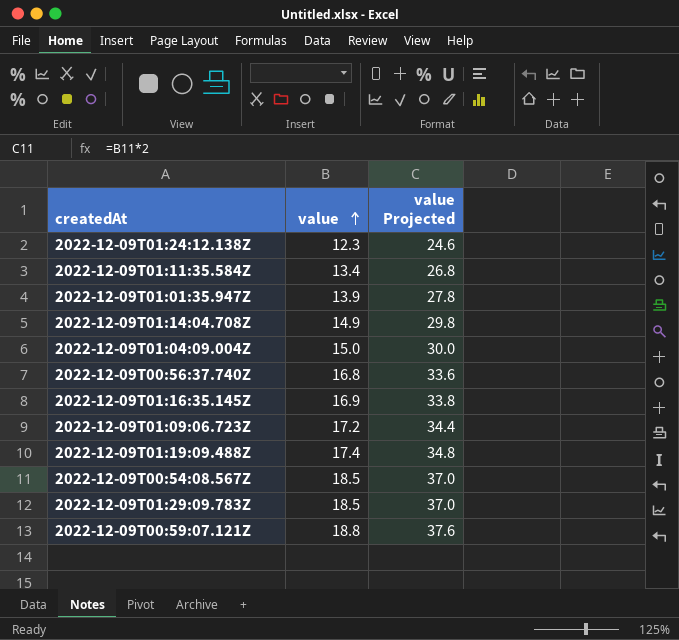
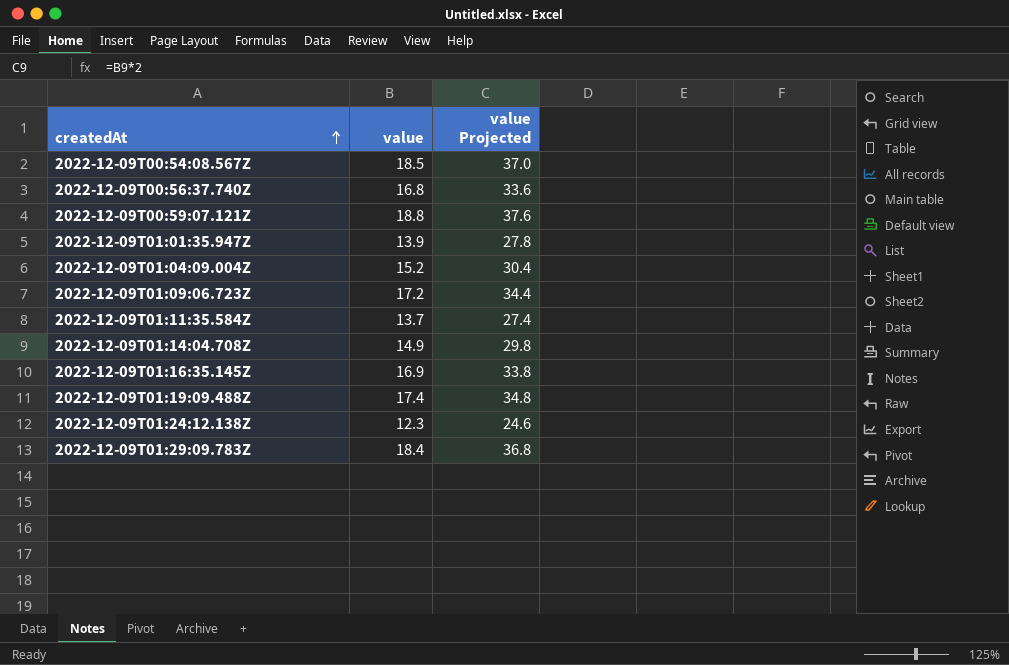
row order: value ascending -> createdAt ascending
2022-12-09T01:04:09.004Z | value: 15.0 -> 15.2
2022-12-09T01:04:09.004Z | value Projected: 30.0 -> 30.4
2022-12-09T01:11:35.584Z | value: 13.4 -> 13.7
2022-12-09T01:11:35.584Z | value Projected: 26.8 -> 27.4
2022-12-09T01:29:09.783Z | value: 18.5 -> 18.4
2022-12-09T01:29:09.783Z | value Projected: 37.0 -> 36.8

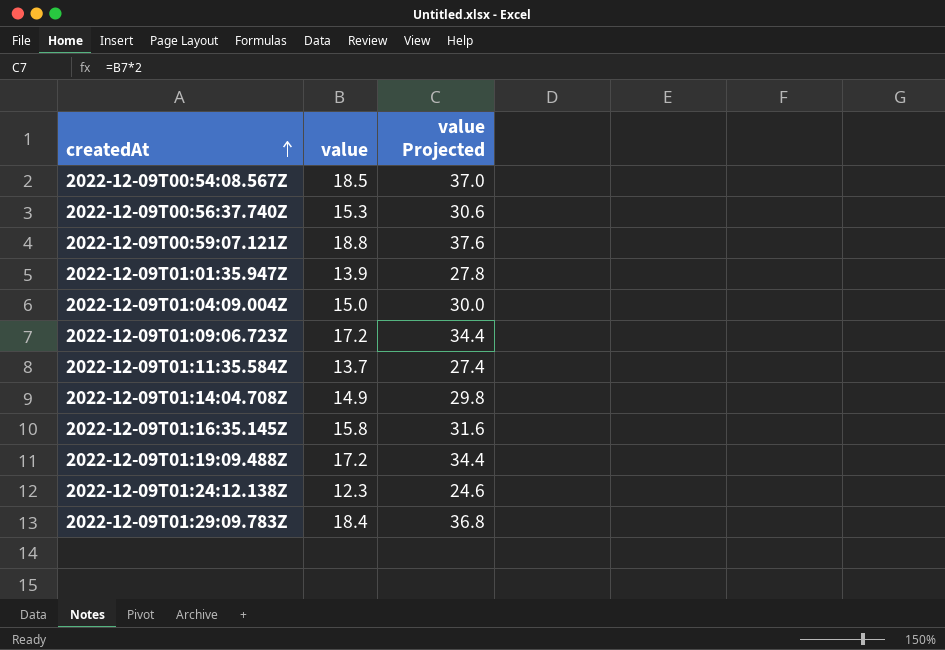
2022-12-09T00:56:37.740Z | value: 16.8 -> 15.3
2022-12-09T00:56:37.740Z | value Projected: 33.6 -> 30.6
2022-12-09T01:04:09.004Z | value: 15.2 -> 15.0
2022-12-09T01:04:09.004Z | value Projected: 30.4 -> 30.0
2022-12-09T01:16:35.145Z | value: 16.9 -> 15.8
2022-12-09T01:16:35.145Z | value Projected: 33.8 -> 31.6
2022-12-09T01:19:09.488Z | value: 17.4 -> 17.2
2022-12-09T01:19:09.488Z | value Projected: 34.8 -> 34.4

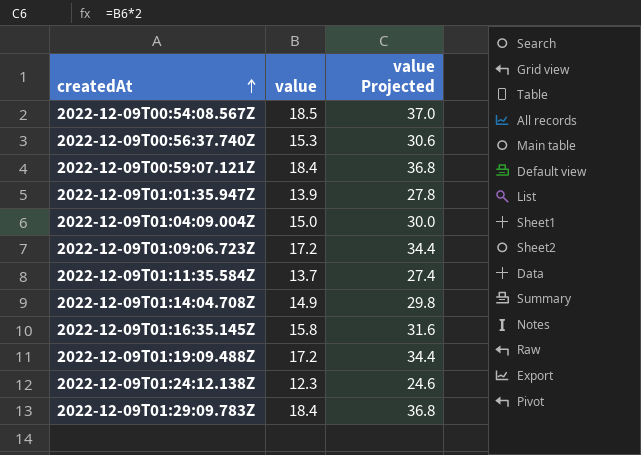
2022-12-09T00:59:07.121Z | value: 18.8 -> 18.4
2022-12-09T00:59:07.121Z | value Projected: 37.6 -> 36.8

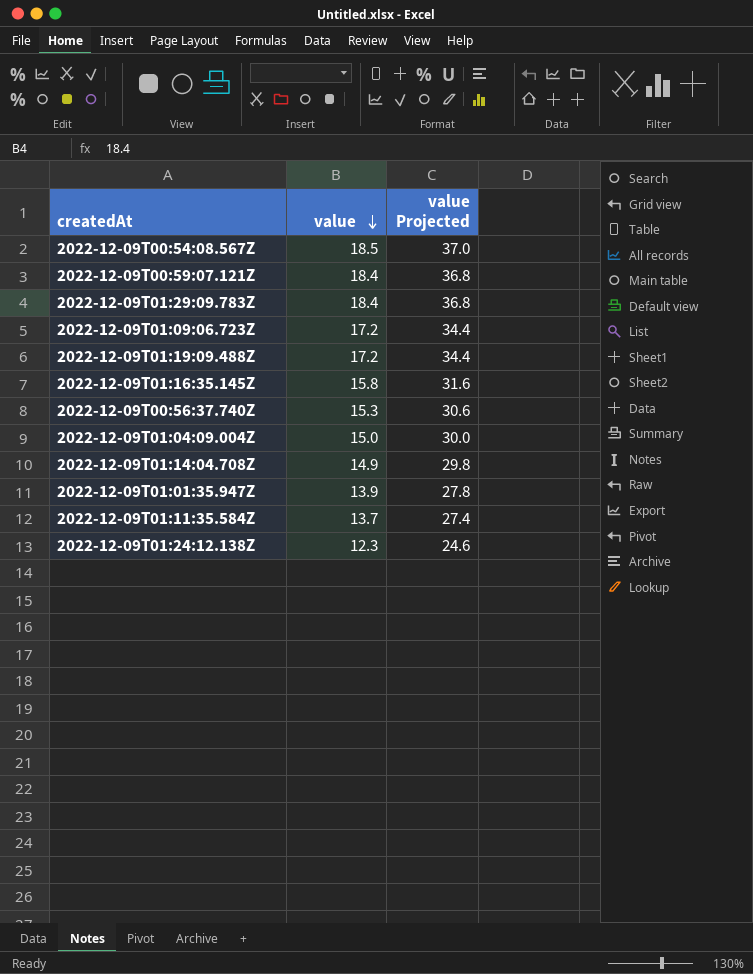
row order: createdAt ascending -> value descending

